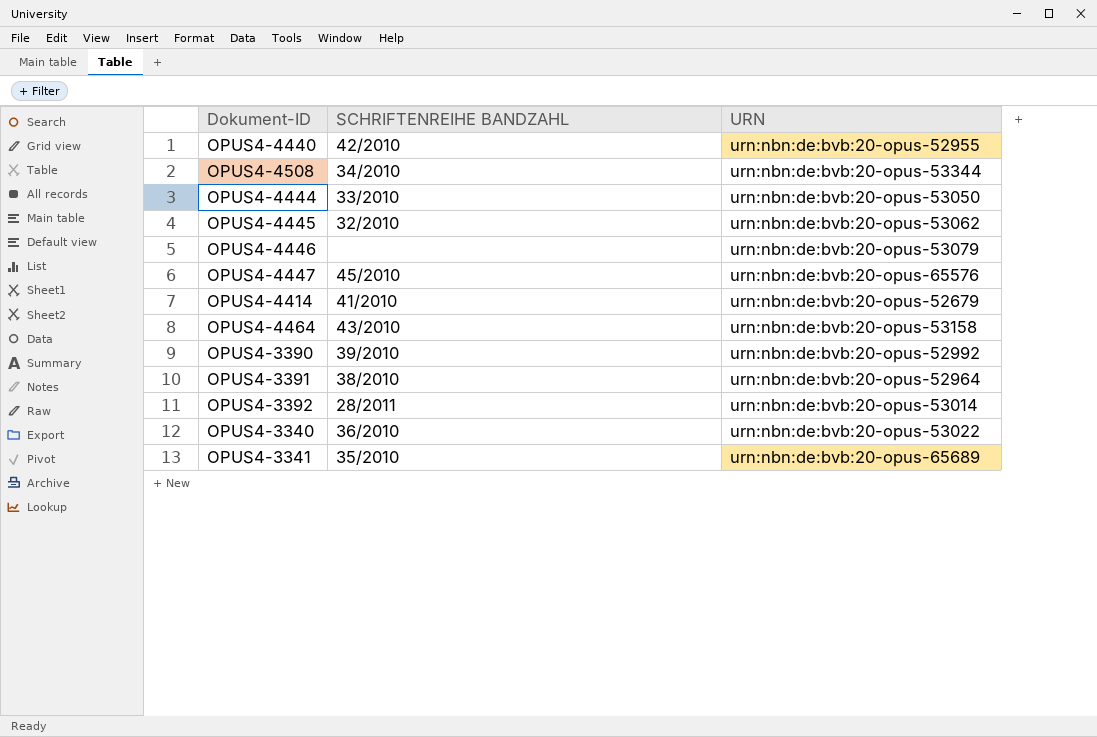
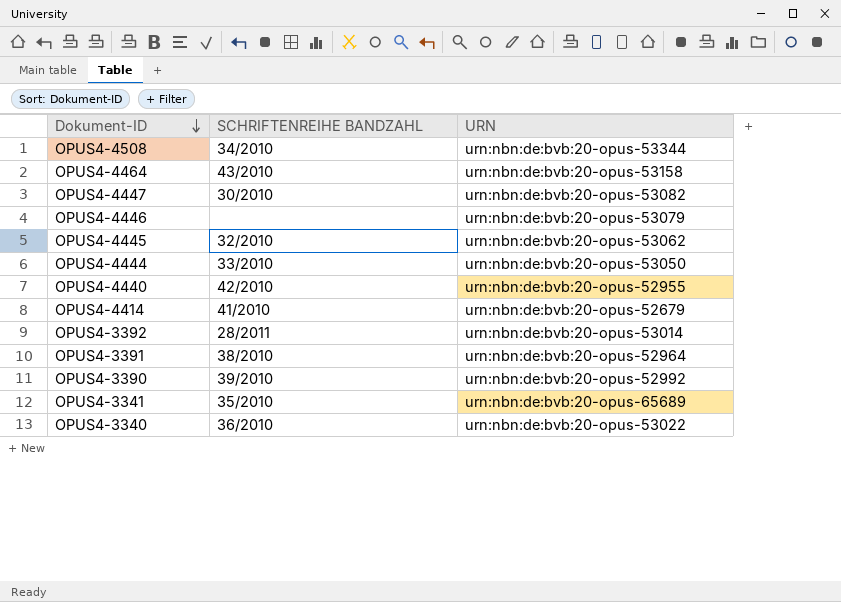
row order: none -> Dokument-ID descending
OPUS4-4447 | SCHRIFTENREIHE BANDZAHL: 45/2010 -> 30/2010
OPUS4-4447 | URN: urn:nbn:de:bvb:20-opus-65576 -> urn:nbn:de:bvb:20-opus-53082

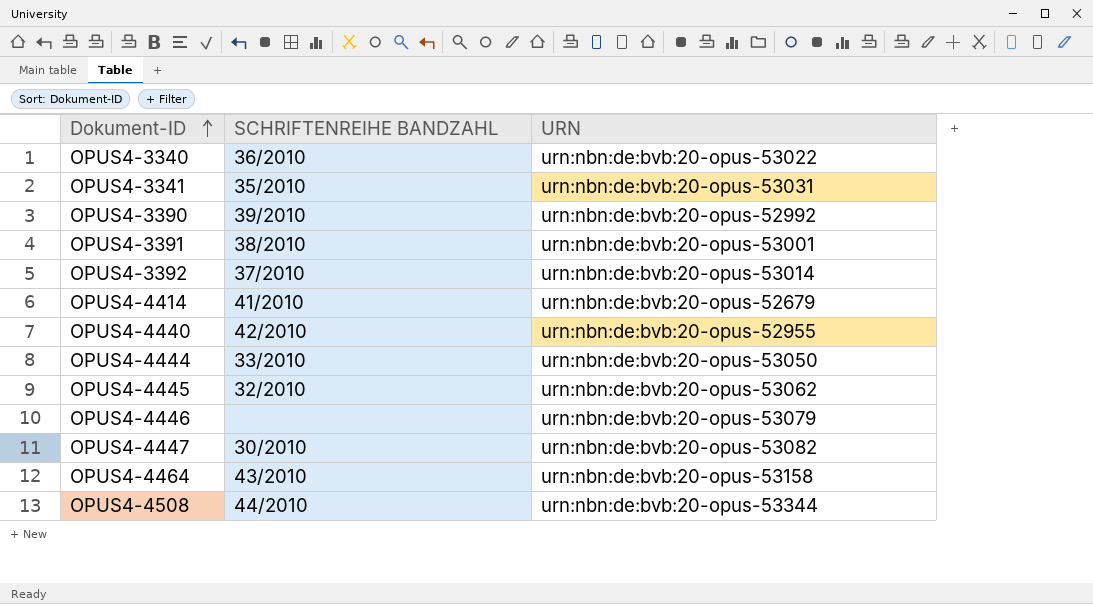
row order: Dokument-ID descending -> Dokument-ID ascending
OPUS4-3341 | URN: urn:nbn:de:bvb:20-opus-65689 -> urn:nbn:de:bvb:20-opus-53031
OPUS4-3391 | URN: urn:nbn:de:bvb:20-opus-52964 -> urn:nbn:de:bvb:20-opus-53001
OPUS4-3392 | SCHRIFTENREIHE BANDZAHL: 28/2011 -> 37/2010
OPUS4-4508 | SCHRIFTENREIHE BANDZAHL: 34/2010 -> 44/2010

